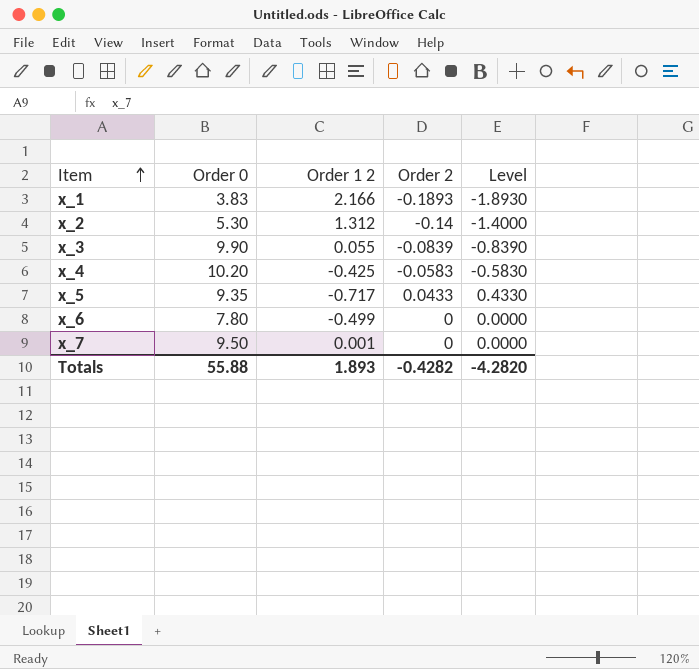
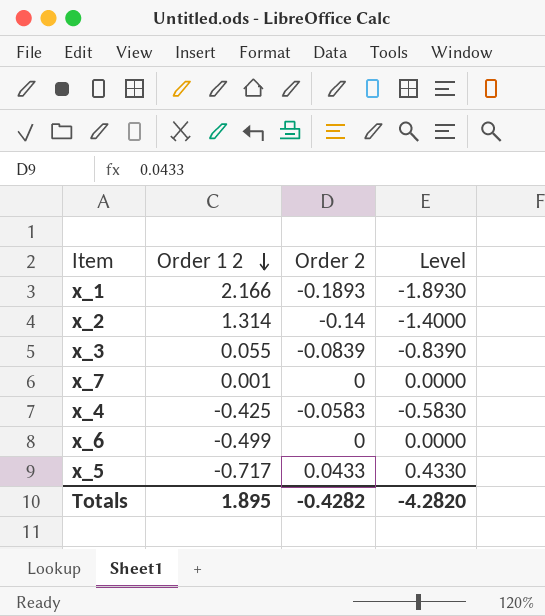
row order: Item ascending -> Order 1 2 descending
column Order 0 | position: 2 -> none
x_2 | Order 1 2: 1.312 -> 1.314
Totals | Order 1 2: 1.893 -> 1.895

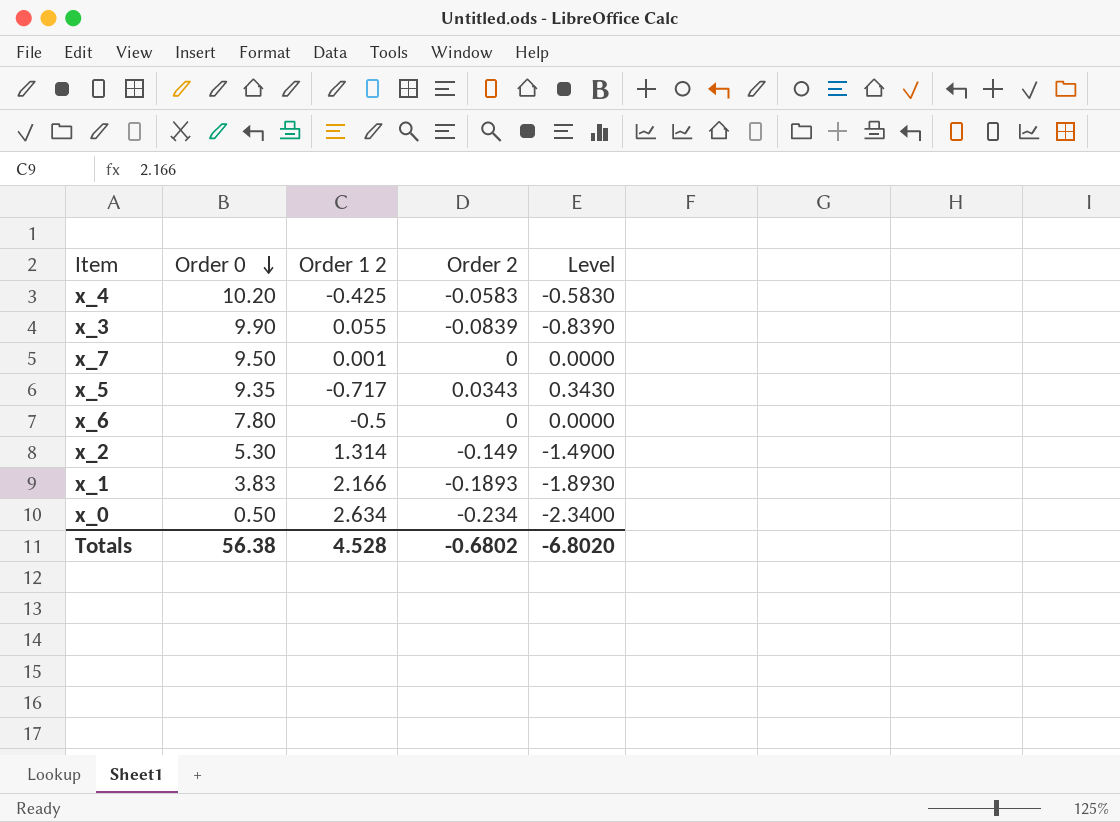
row order: Order 1 2 descending -> Order 0 descending
column Order 0 | position: none -> 2
x_5 | Order 2: 0.0433 -> 0.0343
x_5 | Level: 0.4330 -> 0.3430
x_6 | Order 1 2: -0.499 -> -0.5
x_2 | Order 2: -0.14 -> -0.149
x_2 | Level: -1.4000 -> -1.4900
row x_0: none -> 0.50 | 2.634 | -0.234 | -2.3400
Totals | Order 1 2: 1.895 -> 4.528
Totals | Order 2: -0.4282 -> -0.6802
Totals | Level: -4.2820 -> -6.8020

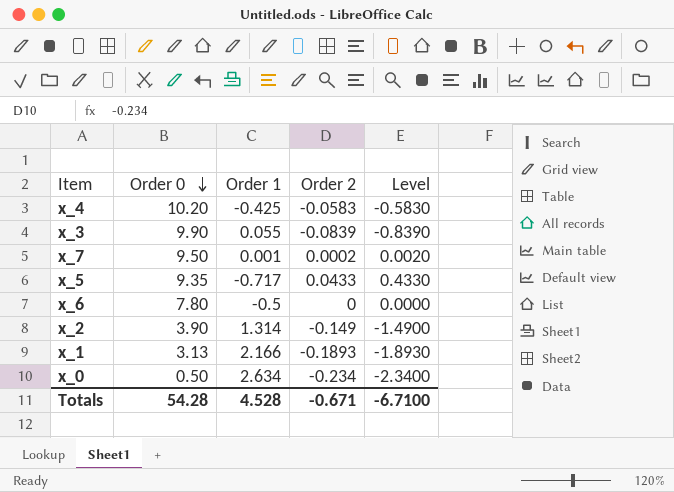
column name: Order 1 2 -> Order 1
x_7 | Order 2: 0 -> 0.0002
x_7 | Level: 0.0000 -> 0.0020
x_5 | Order 2: 0.0343 -> 0.0433
x_5 | Level: 0.3430 -> 0.4330
x_2 | Order 0: 5.30 -> 3.90
x_1 | Order 0: 3.83 -> 3.13
Totals | Order 0: 56.38 -> 54.28
Totals | Order 2: -0.6802 -> -0.671
Totals | Level: -6.8020 -> -6.7100

